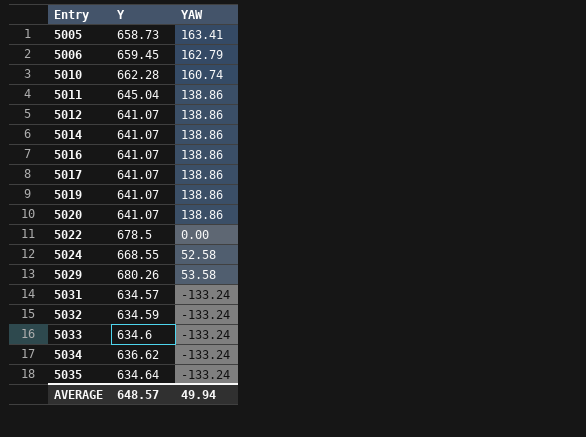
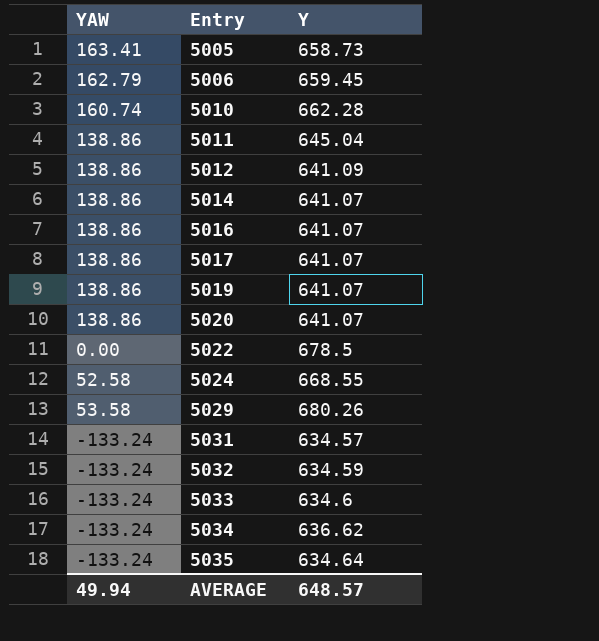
column YAW | position: 3 -> 1
5012 | Y: 641.07 -> 641.09

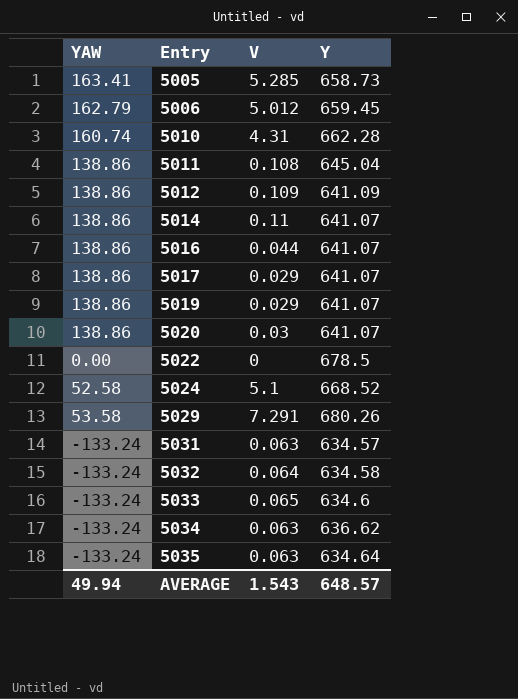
column V | position: none -> 3
5024 | Y: 668.55 -> 668.52
5032 | Y: 634.59 -> 634.58

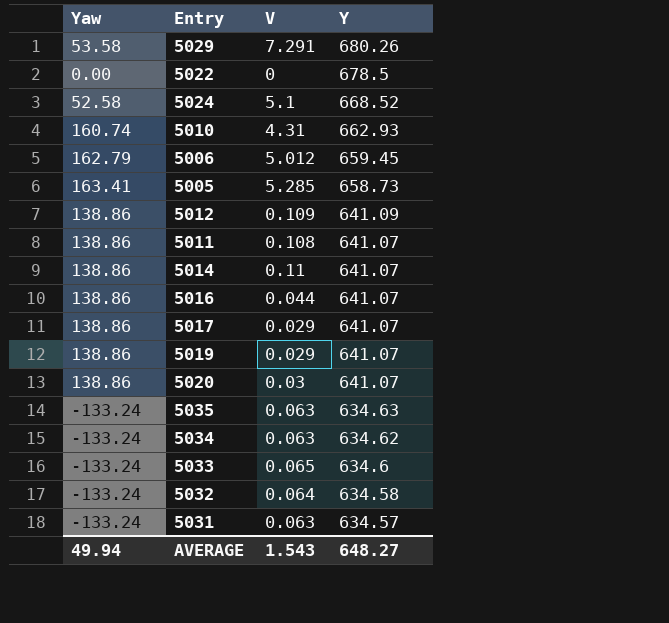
row order: Entry ascending -> Y descending
column name: YAW -> Yaw
5010 | Y: 662.28 -> 662.93
5011 | Y: 645.04 -> 641.07
5035 | Y: 634.64 -> 634.63
5034 | Y: 636.62 -> 634.62
AVERAGE | Y: 648.57 -> 648.27

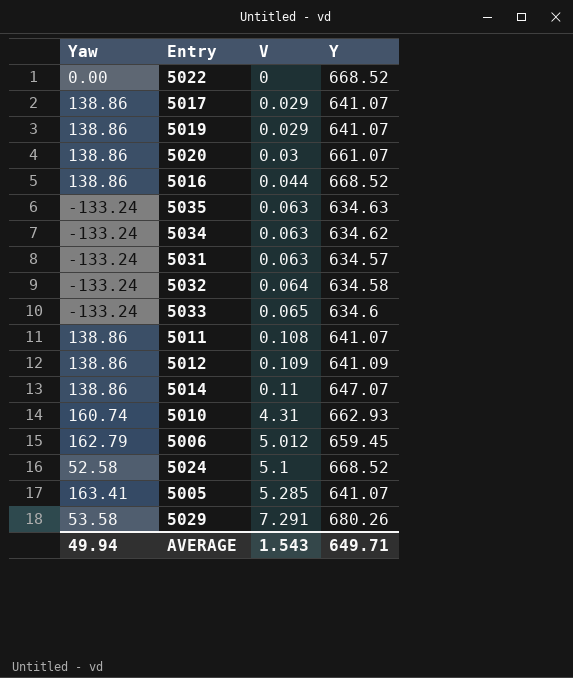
row order: Y descending -> V ascending
5022 | Y: 678.5 -> 668.52
5020 | Y: 641.07 -> 661.07
5016 | Y: 641.07 -> 668.52
5014 | Y: 641.07 -> 647.07
5005 | Y: 658.73 -> 641.07
AVERAGE | Y: 648.27 -> 649.71

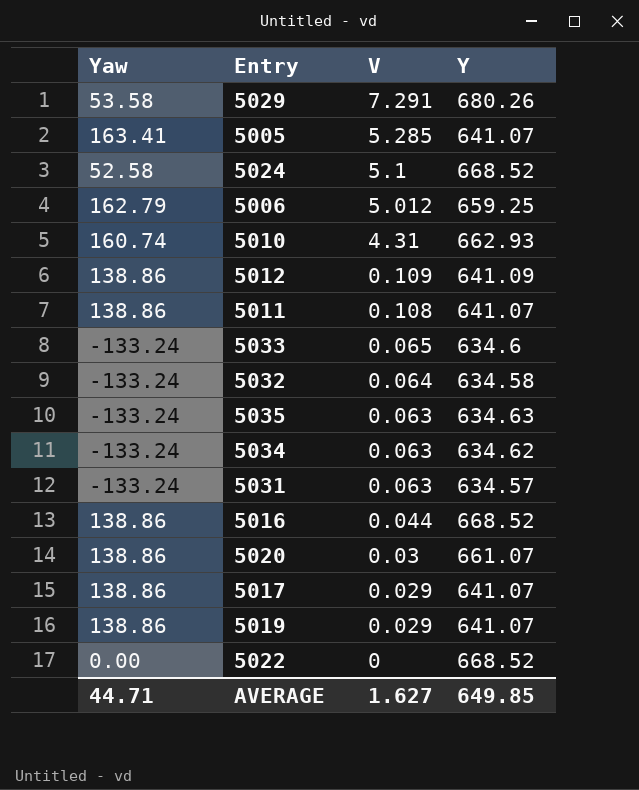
row order: V ascending -> V descending
row 5014: 138.86 | 0.11 | 647.07 -> none
5006 | Y: 659.45 -> 659.25
AVERAGE | Yaw: 49.94 -> 44.71
AVERAGE | V: 1.543 -> 1.627
AVERAGE | Y: 649.71 -> 649.85

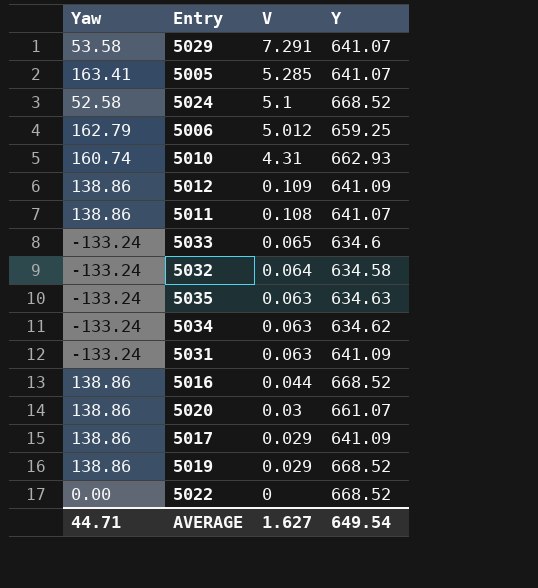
5029 | Y: 680.26 -> 641.07
5031 | Y: 634.57 -> 641.09
5017 | Y: 641.07 -> 641.09
5019 | Y: 641.07 -> 668.52
AVERAGE | Y: 649.85 -> 649.54

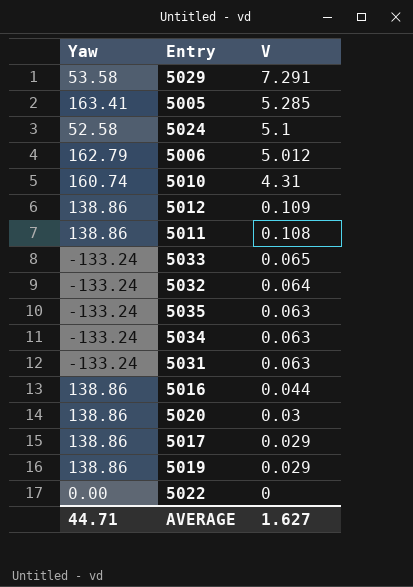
column Y | position: 4 -> none

